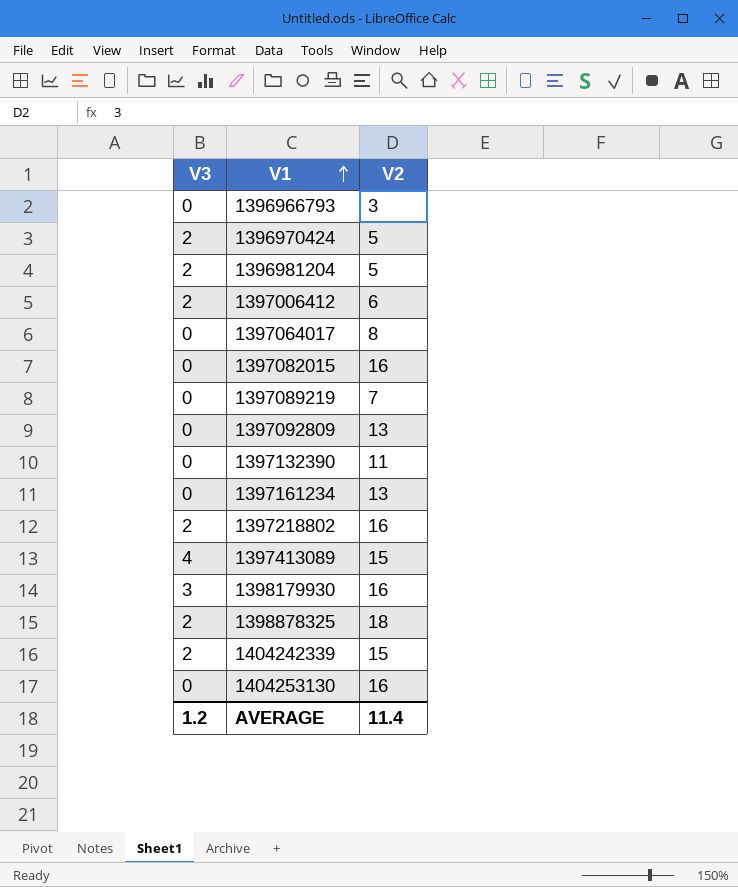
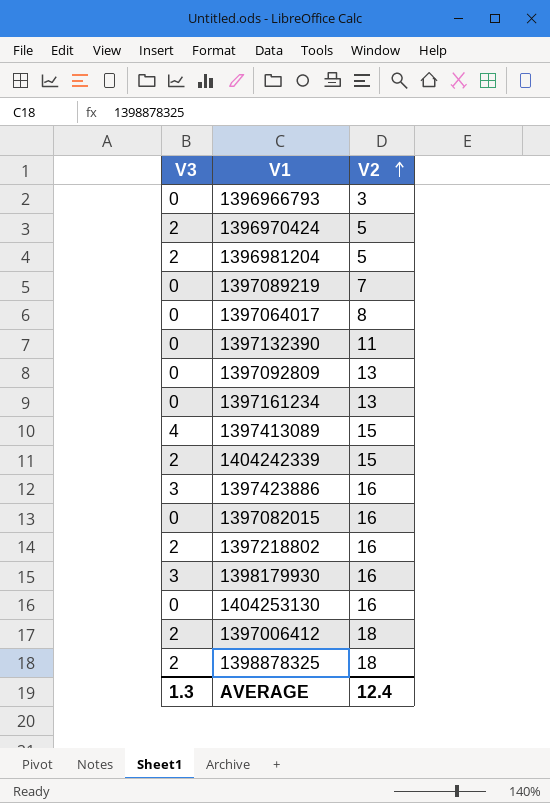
row order: V1 ascending -> V2 ascending
row 1397423886: none -> 3 | 16
1397006412 | V2: 6 -> 18
AVERAGE | V3: 1.2 -> 1.3
AVERAGE | V2: 11.4 -> 12.4

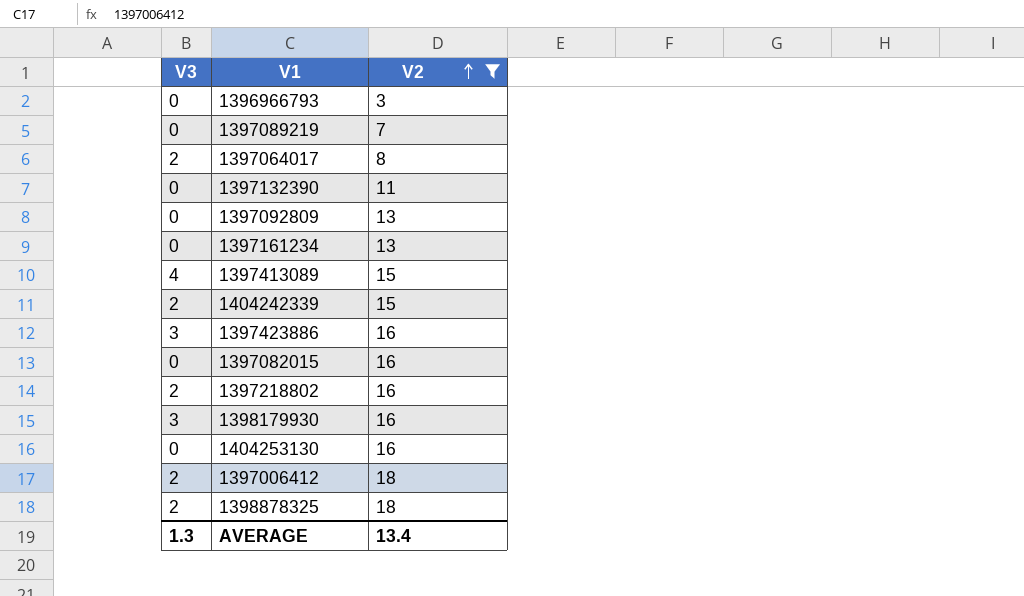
filter: none -> V2 != 5
1397064017 | V3: 0 -> 2
AVERAGE | V2: 12.4 -> 13.4

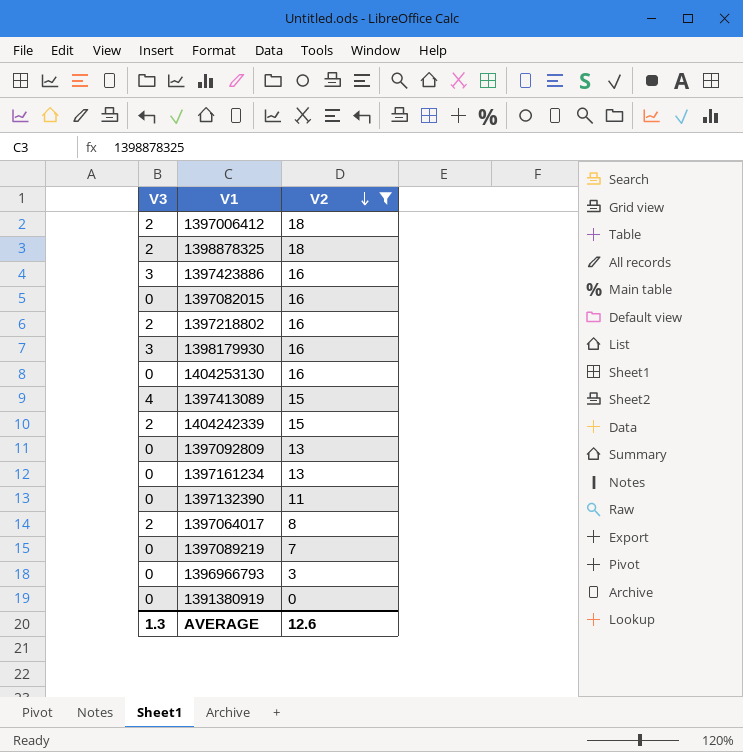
row order: V2 ascending -> V2 descending
row 1391380919: none -> 0 | 0
AVERAGE | V2: 13.4 -> 12.6

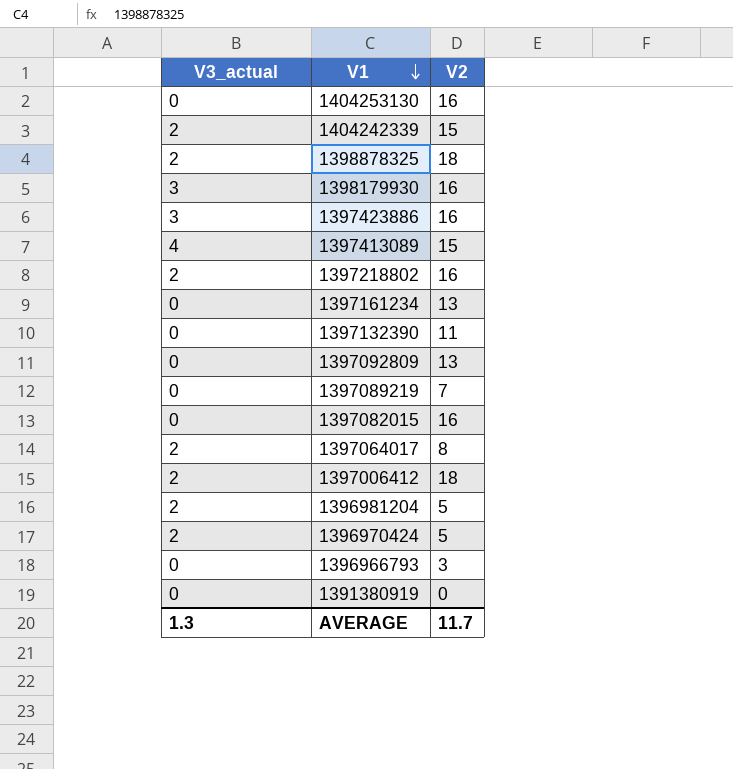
filter: V2 != 5 -> none
row order: V2 descending -> V1 descending
column name: V3 -> V3_actual
AVERAGE | V2: 12.6 -> 11.7

